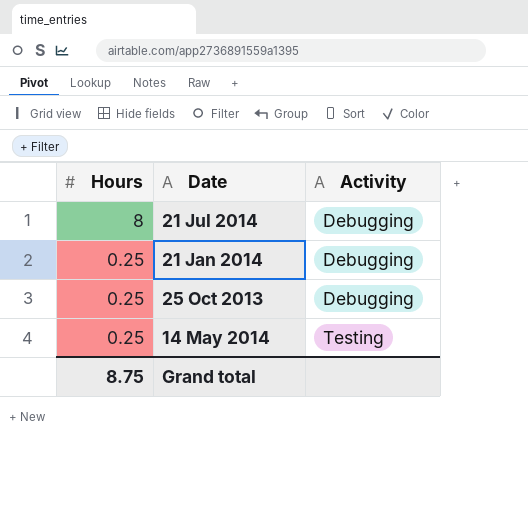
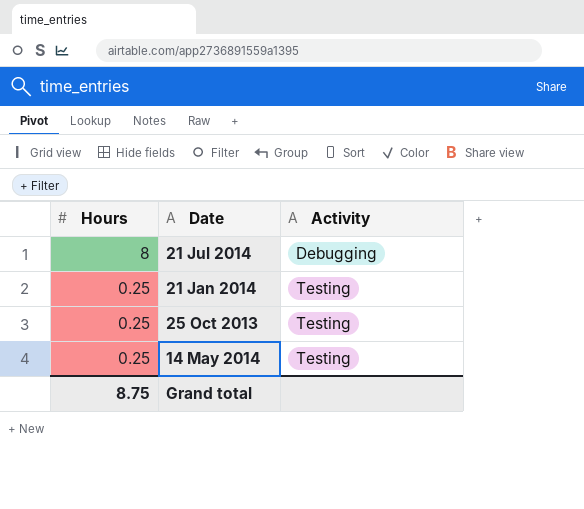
21 Jan 2014 | Activity: Debugging -> Testing
25 Oct 2013 | Activity: Debugging -> Testing

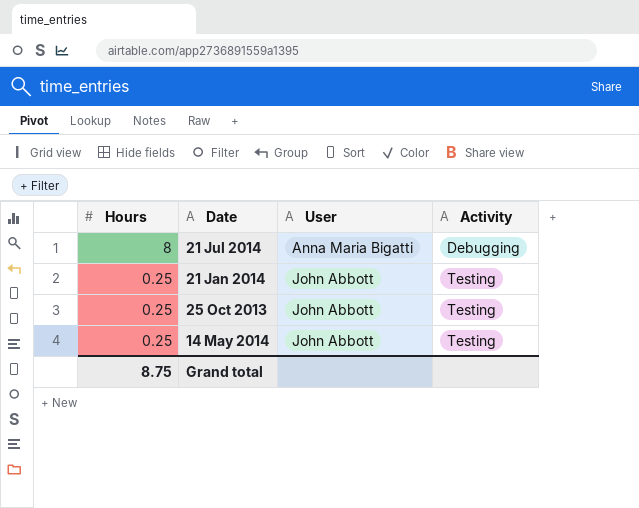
column User | position: none -> 3

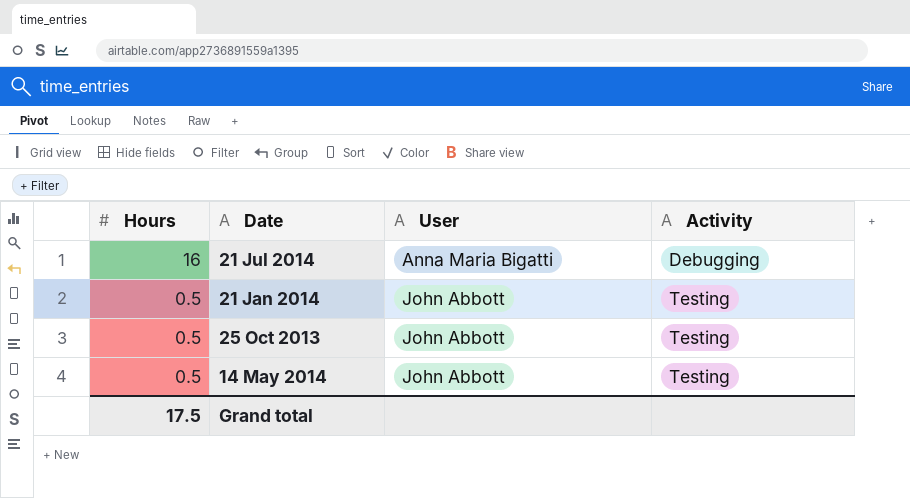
21 Jul 2014 | Hours: 8 -> 16
21 Jan 2014 | Hours: 0.25 -> 0.5
25 Oct 2013 | Hours: 0.25 -> 0.5
14 May 2014 | Hours: 0.25 -> 0.5
Grand total | Hours: 8.75 -> 17.5

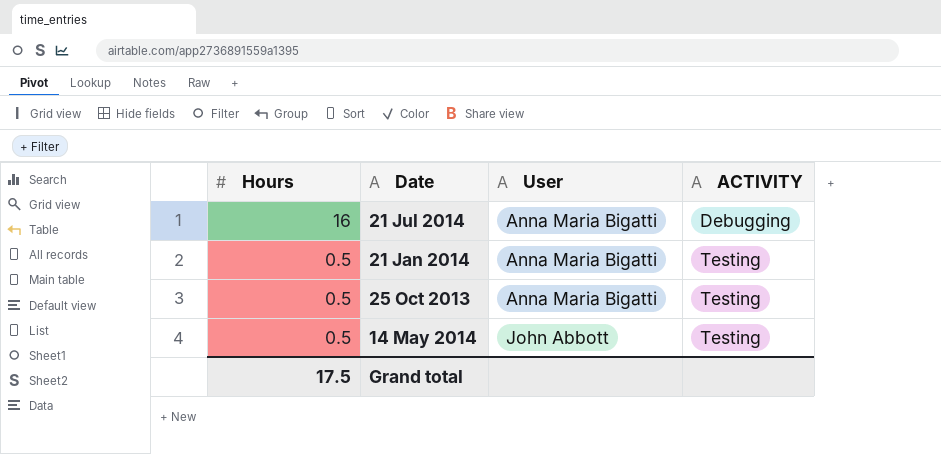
column name: Activity -> ACTIVITY
21 Jan 2014 | User: John Abbott -> Anna Maria Bigatti
25 Oct 2013 | User: John Abbott -> Anna Maria Bigatti

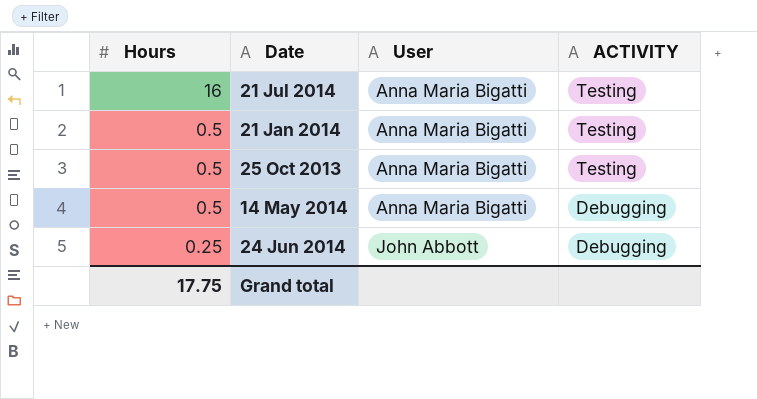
21 Jul 2014 | ACTIVITY: Debugging -> Testing
14 May 2014 | User: John Abbott -> Anna Maria Bigatti
14 May 2014 | ACTIVITY: Testing -> Debugging
row 24 Jun 2014: none -> 0.25 | John Abbott | Debugging
Grand total | Hours: 17.5 -> 17.75

